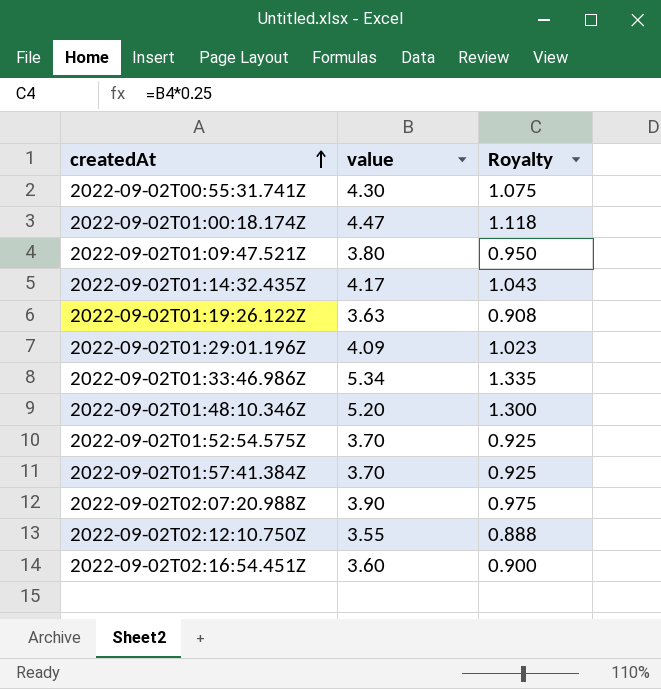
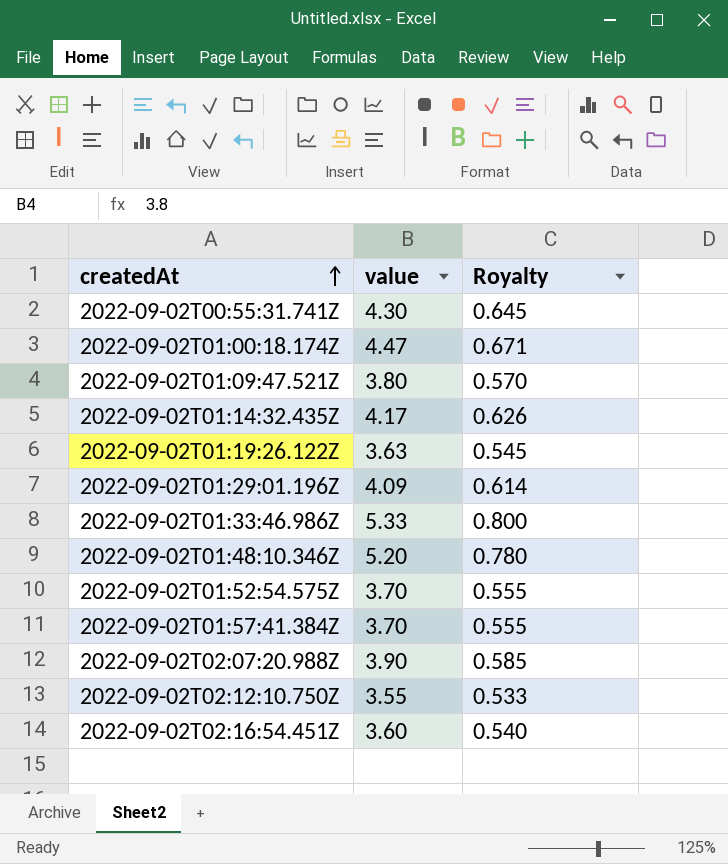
column Royalty | formula: [value] * 0.25 -> [value] * 0.15
2022-09-02T01:33:46.986Z | value: 5.34 -> 5.33

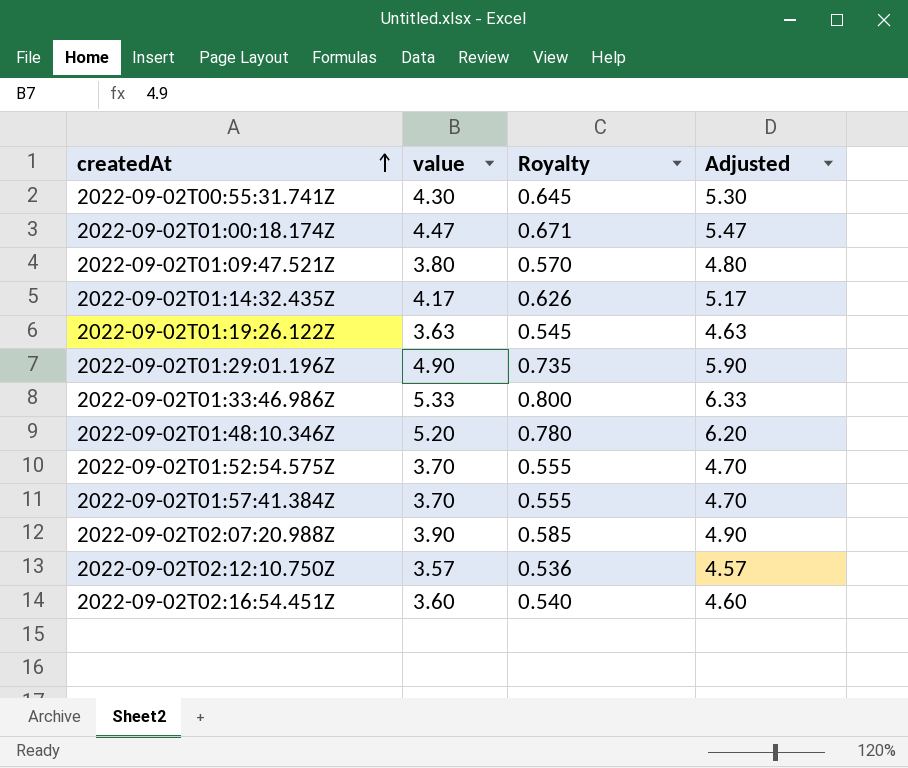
column Adjusted | formula: none -> [value] + 1
2022-09-02T01:29:01.196Z | value: 4.09 -> 4.90
2022-09-02T01:29:01.196Z | Royalty: 0.614 -> 0.735
2022-09-02T02:12:10.750Z | value: 3.55 -> 3.57
2022-09-02T02:12:10.750Z | Royalty: 0.533 -> 0.536

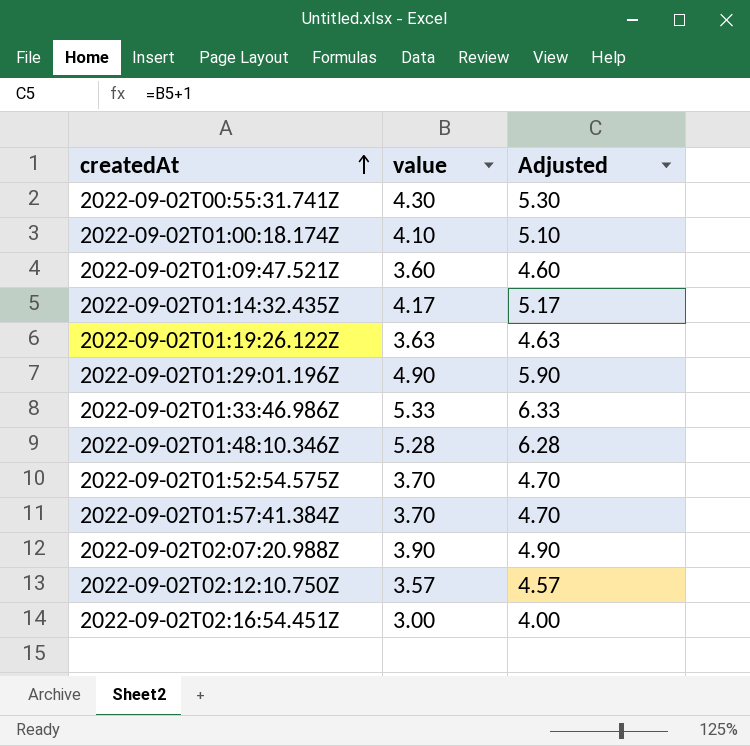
column Royalty | formula: [value] * 0.15 -> none
2022-09-02T01:00:18.174Z | value: 4.47 -> 4.10
2022-09-02T01:00:18.174Z | Adjusted: 5.47 -> 5.10
2022-09-02T01:09:47.521Z | value: 3.80 -> 3.60
2022-09-02T01:09:47.521Z | Adjusted: 4.80 -> 4.60
2022-09-02T01:48:10.346Z | value: 5.20 -> 5.28
2022-09-02T01:48:10.346Z | Adjusted: 6.20 -> 6.28
2022-09-02T02:16:54.451Z | value: 3.60 -> 3.00
2022-09-02T02:16:54.451Z | Adjusted: 4.60 -> 4.00

